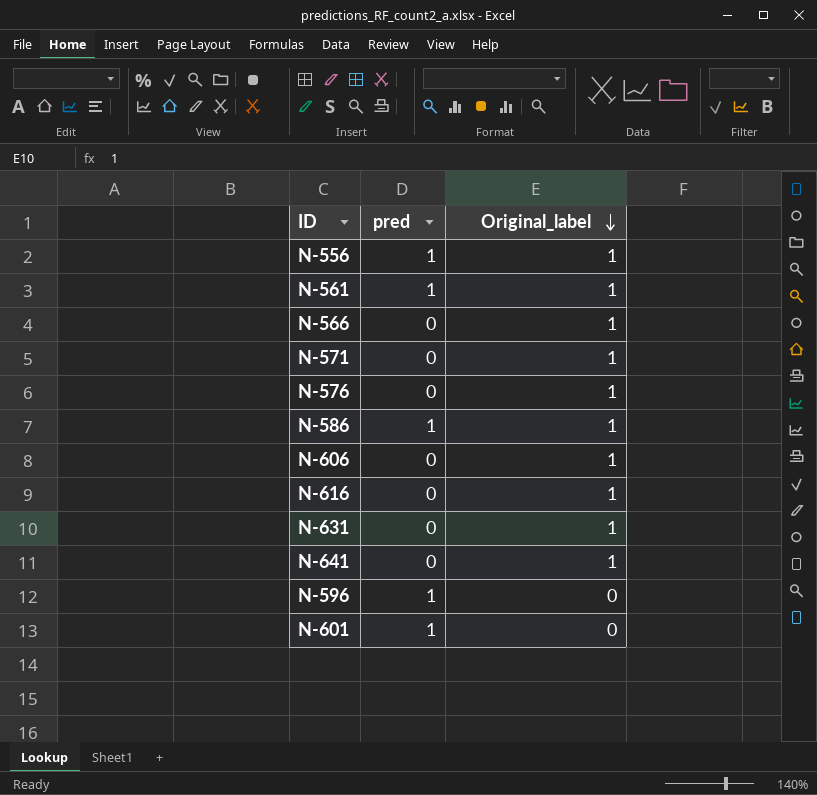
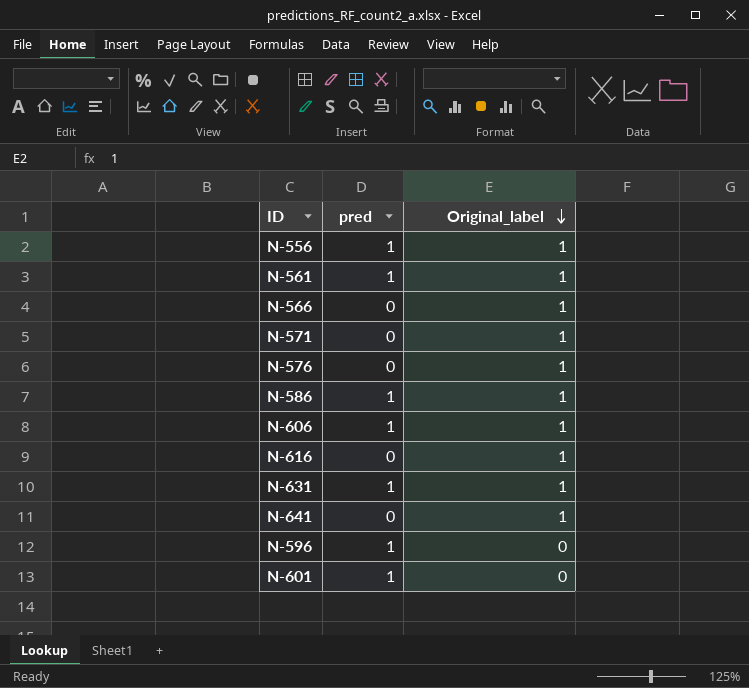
N-606 | pred: 0 -> 1
N-631 | pred: 0 -> 1

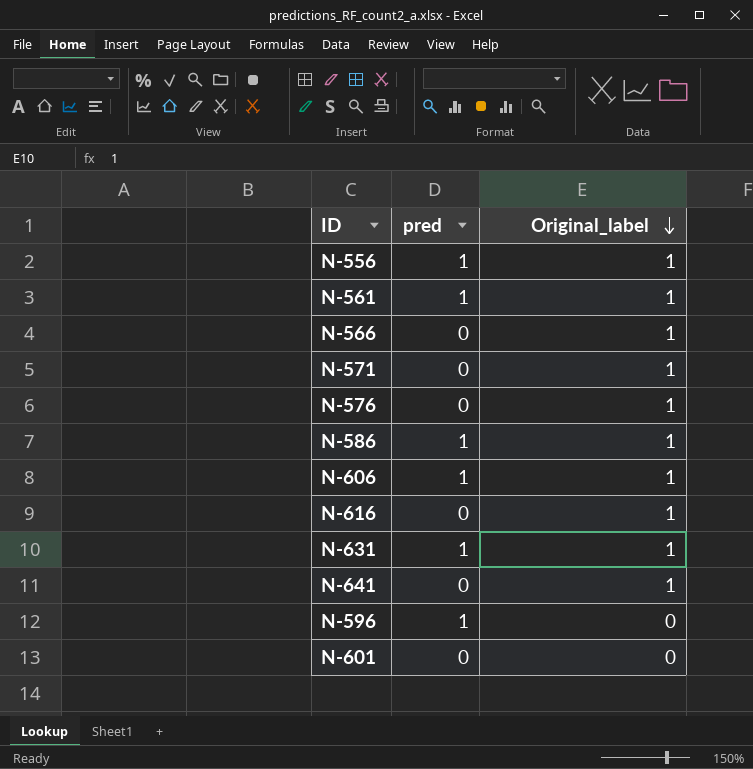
N-601 | pred: 1 -> 0

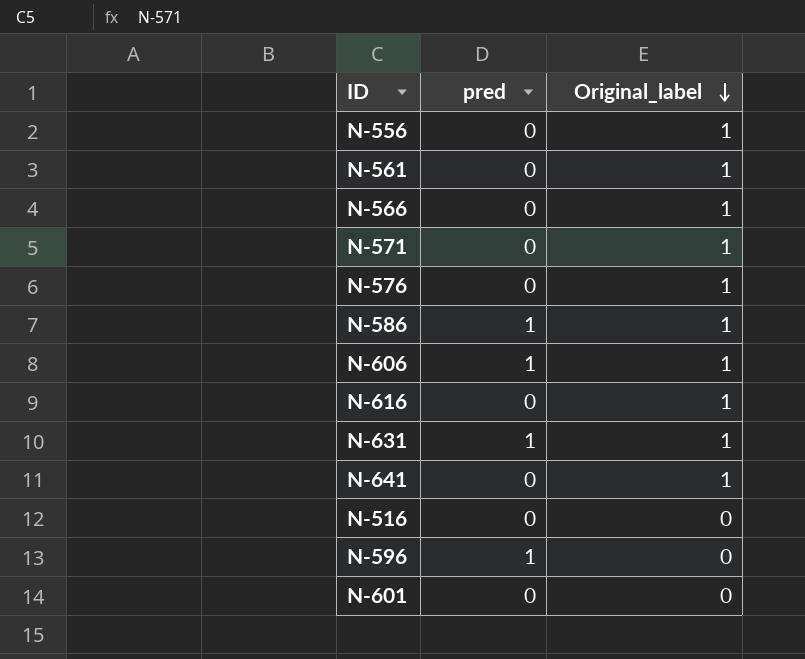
N-556 | pred: 1 -> 0
N-561 | pred: 1 -> 0
row N-516: none -> 0 | 0

